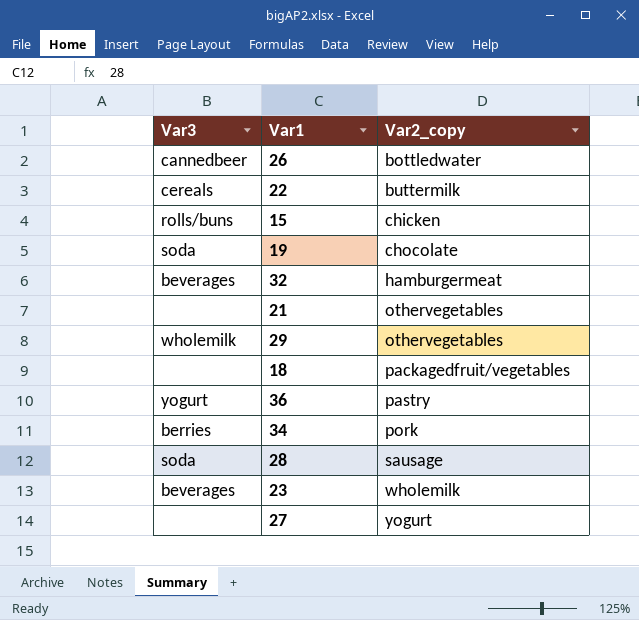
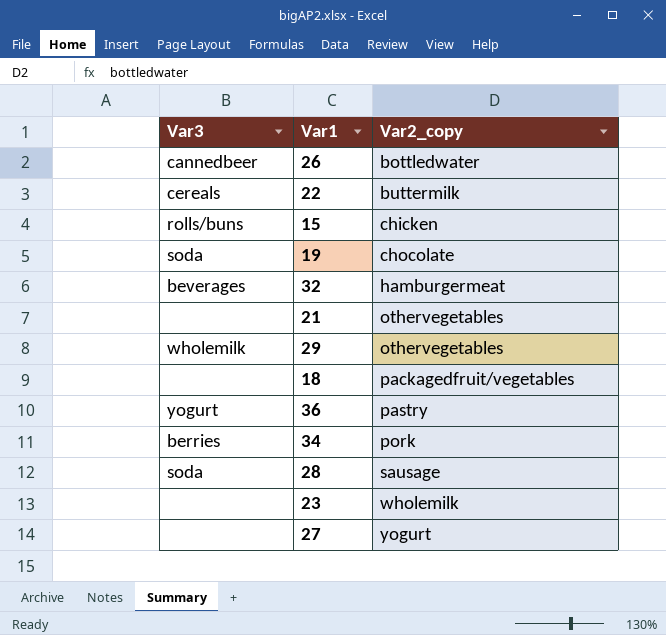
23 | Var3: beverages -> none

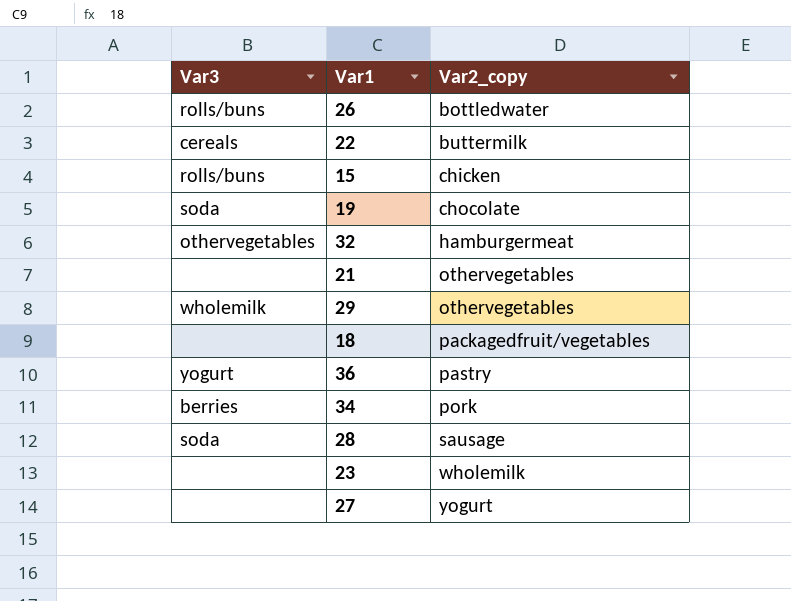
26 | Var3: cannedbeer -> rolls/buns
32 | Var3: beverages -> othervegetables

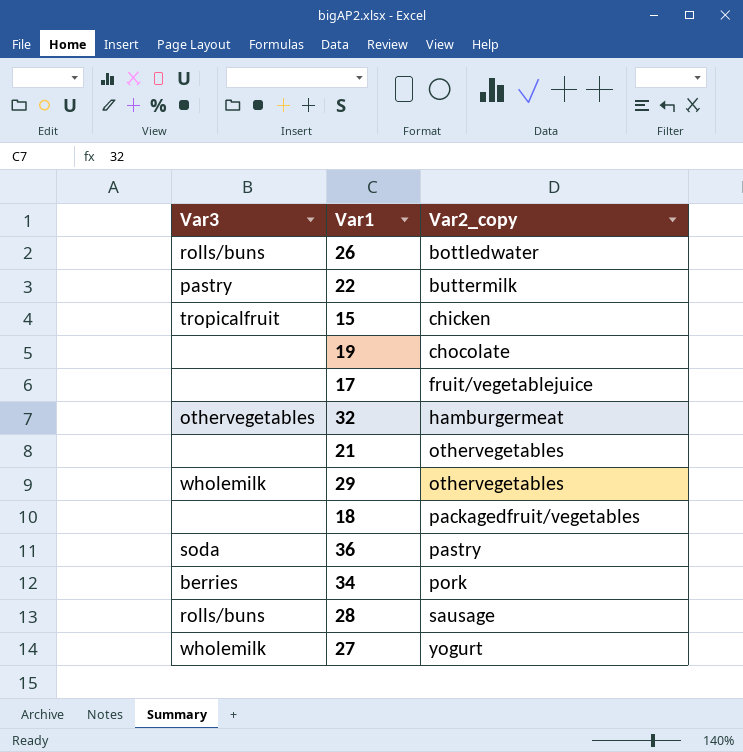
row 23: none | wholemilk -> none
22 | Var3: cereals -> pastry
15 | Var3: rolls/buns -> tropicalfruit
19 | Var3: soda -> none
row 17: none -> none | fruit/vegetablejuice
36 | Var3: yogurt -> soda
28 | Var3: soda -> rolls/buns
27 | Var3: none -> wholemilk

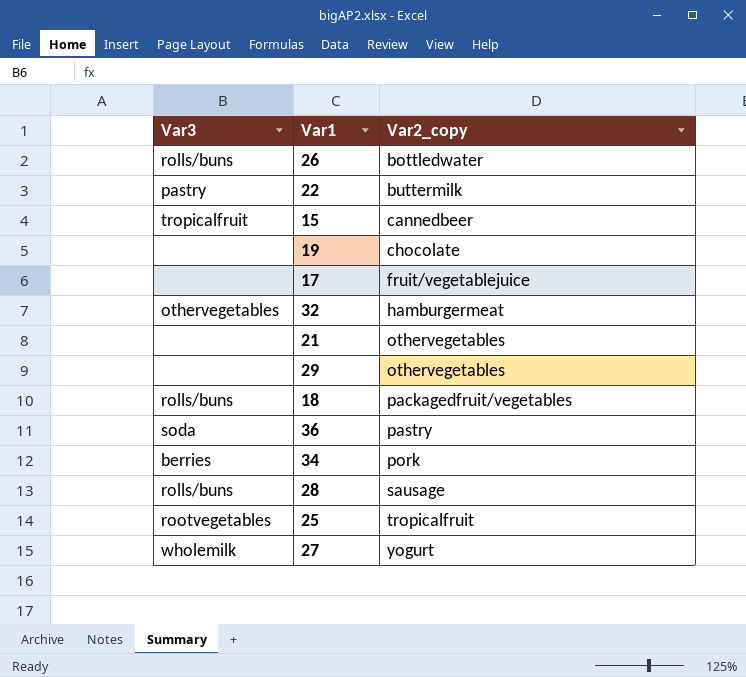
15 | Var2_copy: chicken -> cannedbeer
29 | Var3: wholemilk -> none
18 | Var3: none -> rolls/buns
row 25: none -> rootvegetables | tropicalfruit

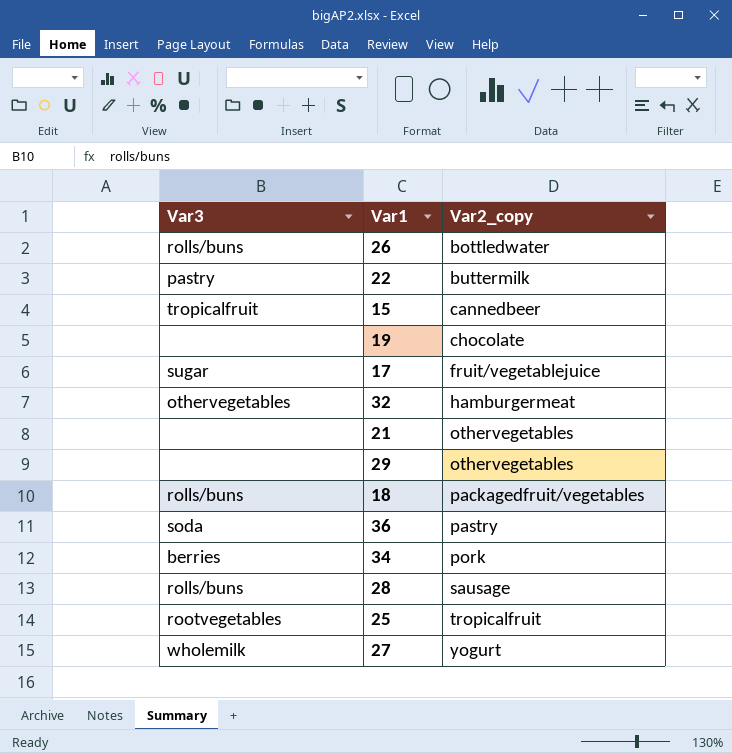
17 | Var3: none -> sugar

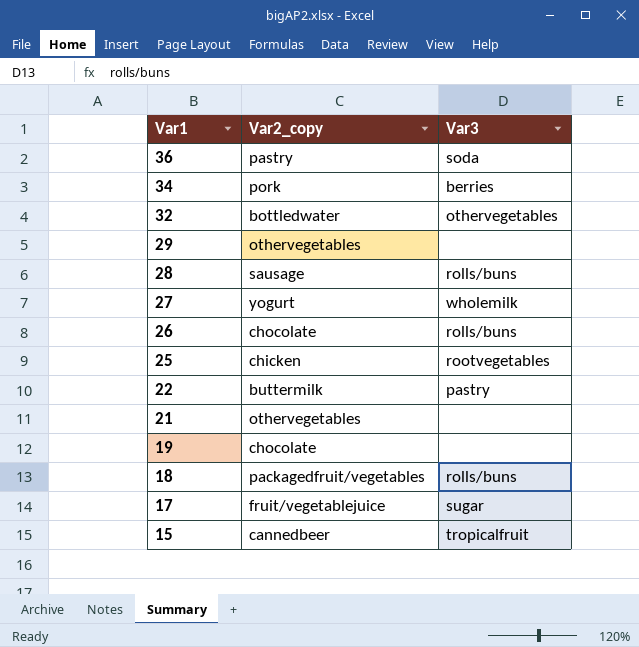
row order: Var2_copy ascending -> Var1 descending
column Var3 | position: 1 -> 3
32 | Var2_copy: hamburgermeat -> bottledwater
26 | Var2_copy: bottledwater -> chocolate
25 | Var2_copy: tropicalfruit -> chicken

